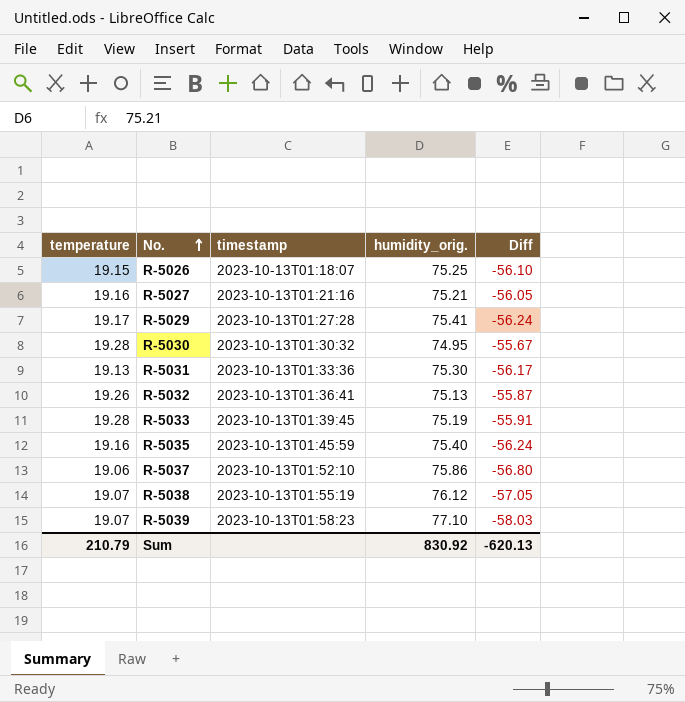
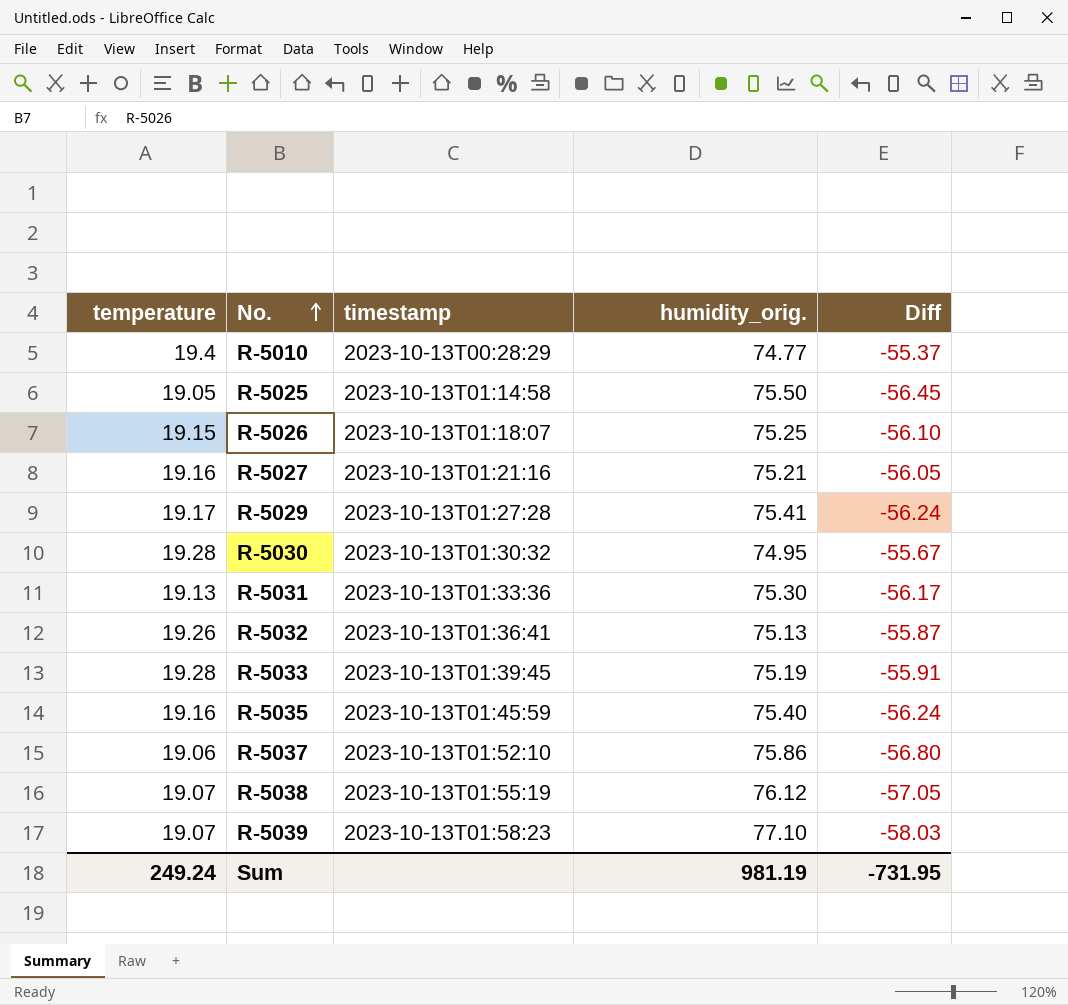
row R-5010: none -> 19.4 | 2023-10-13T00:28:29 | 74.77 | -55.37
row R-5025: none -> 19.05 | 2023-10-13T01:14:58 | 75.50 | -56.45
Sum | temperature: 210.79 -> 249.24
Sum | humidity_orig.: 830.92 -> 981.19
Sum | Diff: -620.13 -> -731.95

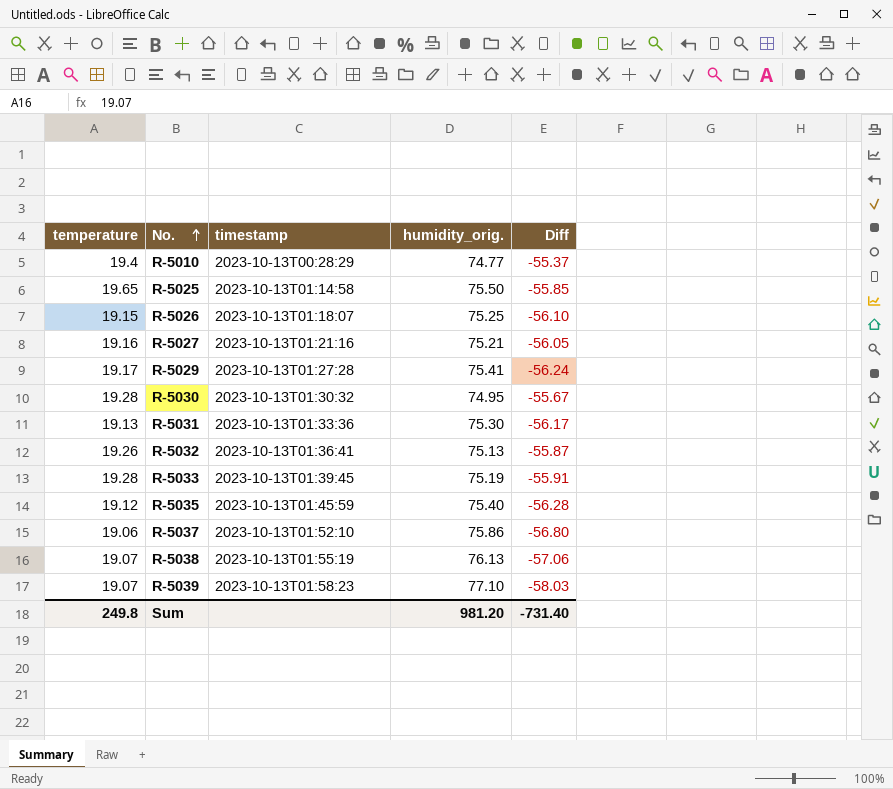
R-5025 | temperature: 19.05 -> 19.65
R-5025 | Diff: -56.45 -> -55.85
R-5035 | temperature: 19.16 -> 19.12
R-5035 | Diff: -56.24 -> -56.28
R-5038 | humidity_orig.: 76.12 -> 76.13
R-5038 | Diff: -57.05 -> -57.06
Sum | temperature: 249.24 -> 249.8
Sum | humidity_orig.: 981.19 -> 981.20
Sum | Diff: -731.95 -> -731.40

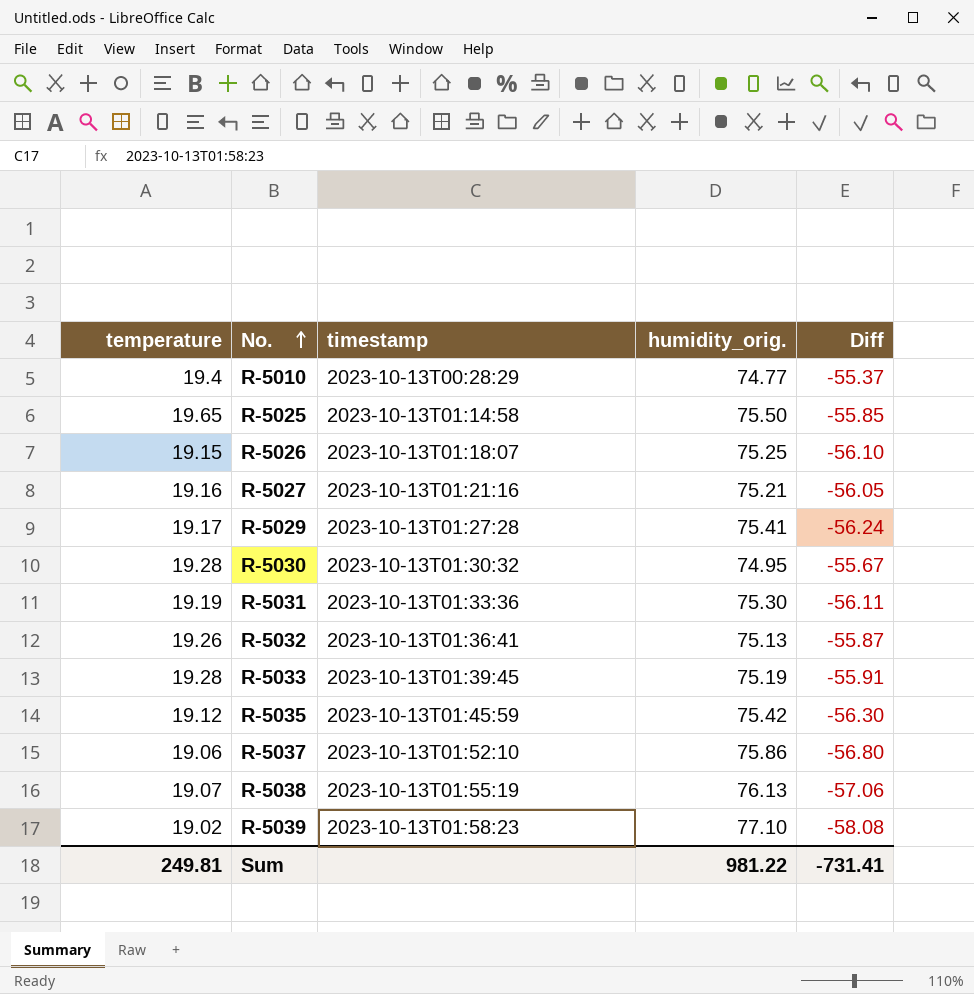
R-5031 | temperature: 19.13 -> 19.19
R-5031 | Diff: -56.17 -> -56.11
R-5035 | humidity_orig.: 75.40 -> 75.42
R-5035 | Diff: -56.28 -> -56.30
R-5039 | temperature: 19.07 -> 19.02
R-5039 | Diff: -58.03 -> -58.08
Sum | temperature: 249.8 -> 249.81
Sum | humidity_orig.: 981.20 -> 981.22
Sum | Diff: -731.40 -> -731.41

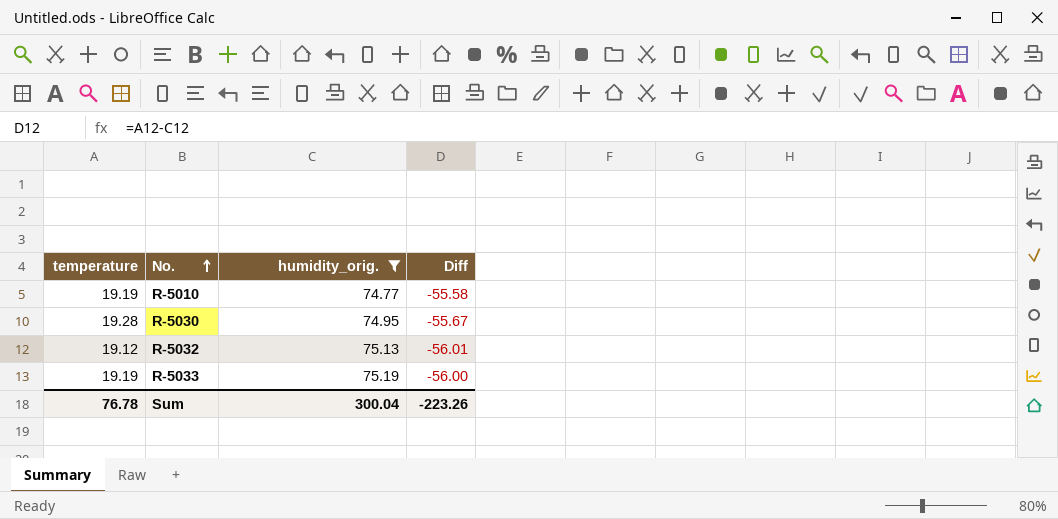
filter: none -> humidity_orig. <= 75.19
column timestamp | position: 3 -> none
R-5010 | temperature: 19.4 -> 19.19
R-5010 | Diff: -55.37 -> -55.58
R-5032 | temperature: 19.26 -> 19.12
R-5032 | Diff: -55.87 -> -56.01
R-5033 | temperature: 19.28 -> 19.19
R-5033 | Diff: -55.91 -> -56.00
Sum | temperature: 249.81 -> 76.78
Sum | humidity_orig.: 981.22 -> 300.04
Sum | Diff: -731.41 -> -223.26

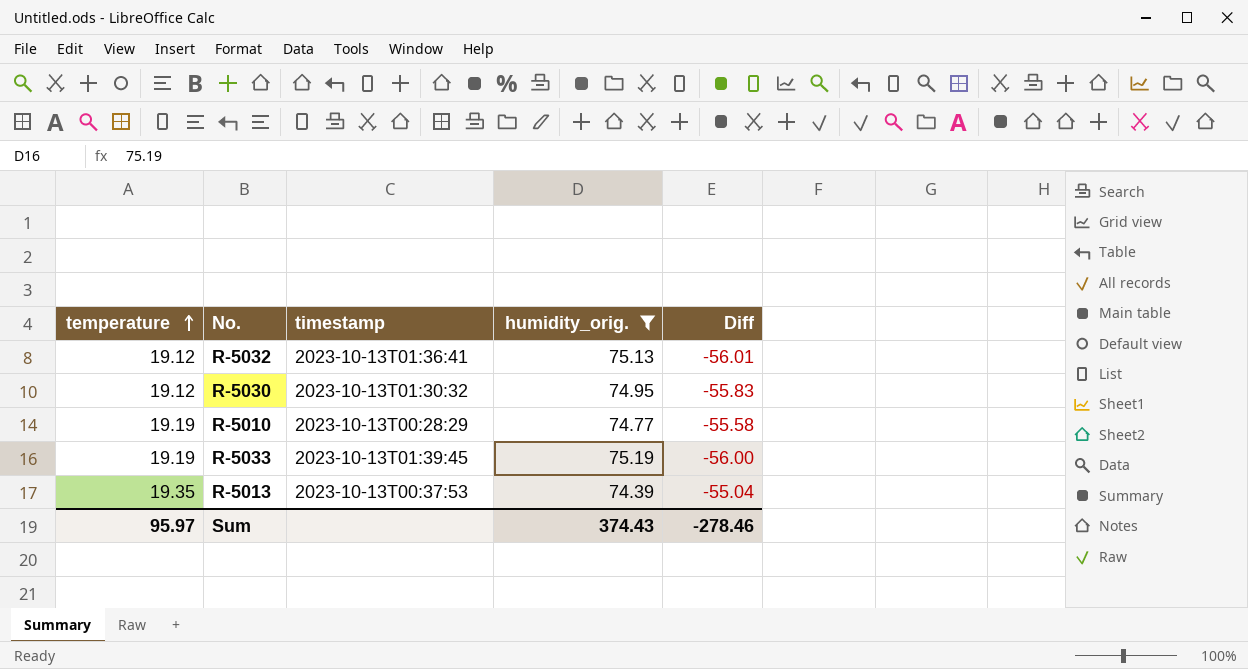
row order: No. ascending -> temperature ascending
column timestamp | position: none -> 3
R-5030 | temperature: 19.28 -> 19.12
R-5030 | Diff: -55.67 -> -55.83
row R-5013: none -> 19.35 | 2023-10-13T00:37:53 | 74.39 | -55.04
Sum | temperature: 76.78 -> 95.97
Sum | humidity_orig.: 300.04 -> 374.43
Sum | Diff: -223.26 -> -278.46

